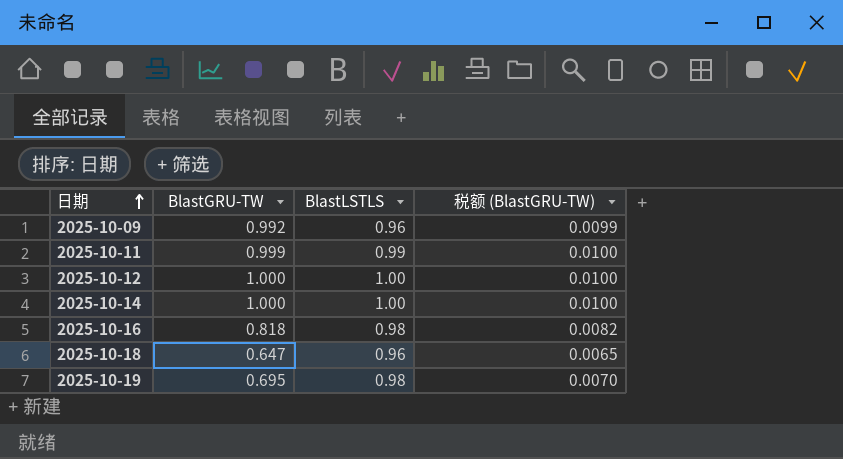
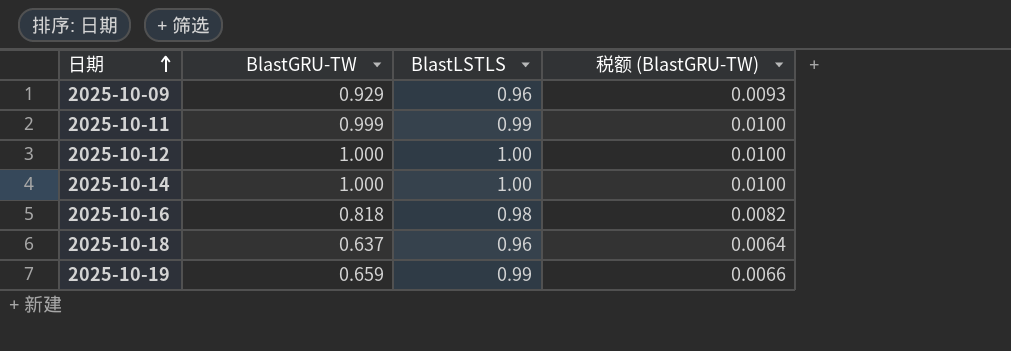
2025-10-09 | BlastGRU-TW: 0.992 -> 0.929
2025-10-09 | 税额 (BlastGRU-TW): 0.0099 -> 0.0093
2025-10-18 | BlastGRU-TW: 0.647 -> 0.637
2025-10-18 | 税额 (BlastGRU-TW): 0.0065 -> 0.0064
2025-10-19 | BlastGRU-TW: 0.695 -> 0.659
2025-10-19 | BlastLSTLS: 0.98 -> 0.99
2025-10-19 | 税额 (BlastGRU-TW): 0.0070 -> 0.0066

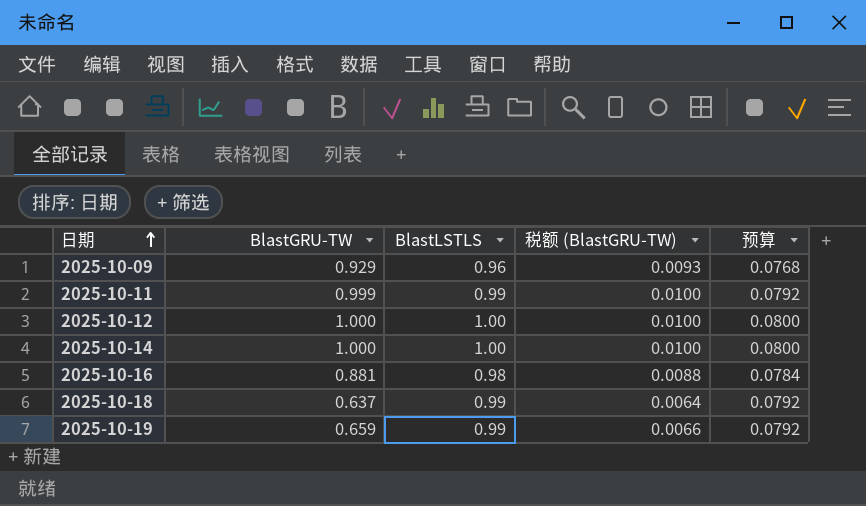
column 预算 | formula: none -> [BlastLSTLS] * 0.08
2025-10-16 | BlastGRU-TW: 0.818 -> 0.881
2025-10-16 | 税额 (BlastGRU-TW): 0.0082 -> 0.0088
2025-10-18 | BlastLSTLS: 0.96 -> 0.99

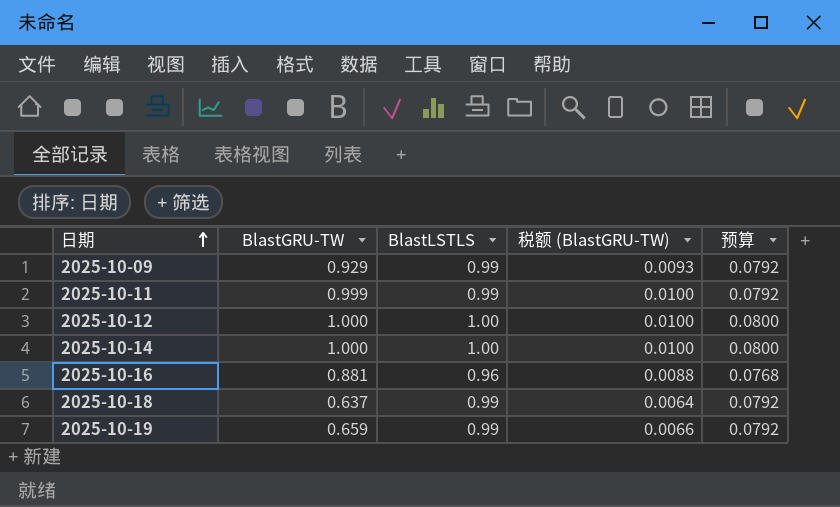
2025-10-09 | BlastLSTLS: 0.96 -> 0.99
2025-10-09 | 预算: 0.0768 -> 0.0792
2025-10-16 | BlastLSTLS: 0.98 -> 0.96
2025-10-16 | 预算: 0.0784 -> 0.0768

